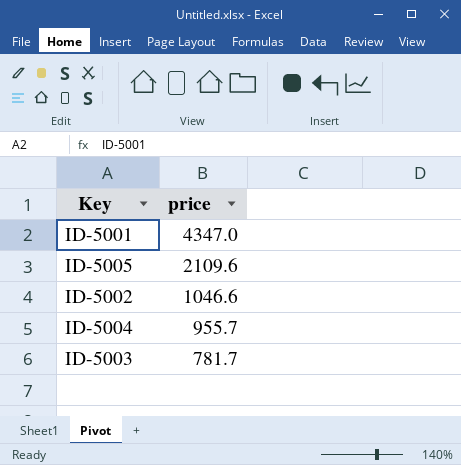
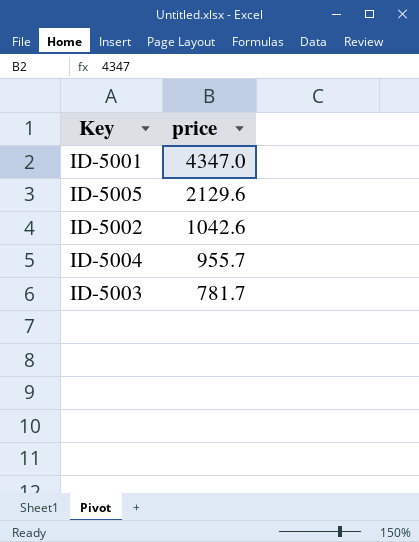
ID-5005 | price: 2109.6 -> 2129.6
ID-5002 | price: 1046.6 -> 1042.6

